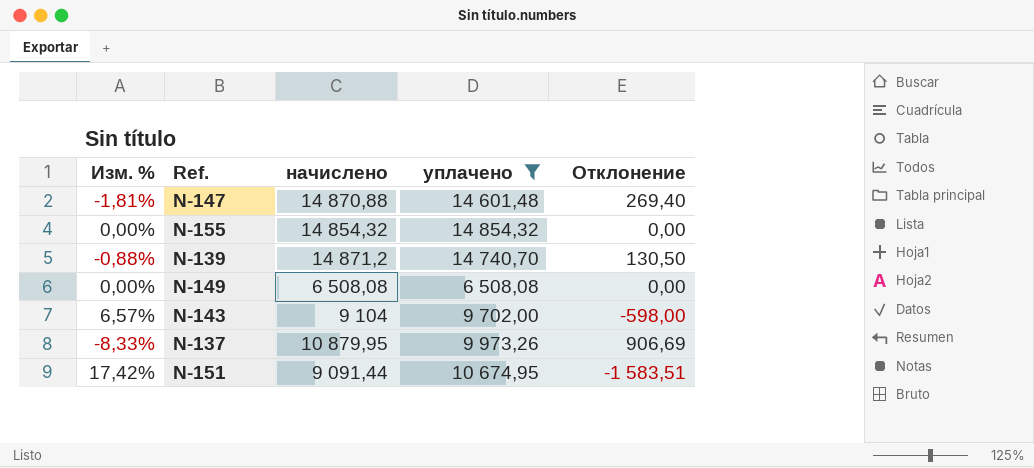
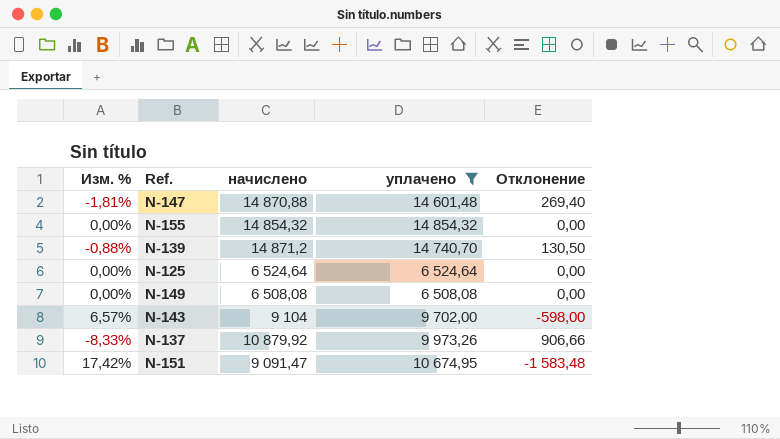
row N-125: none -> 0,00% | 6 524,64 | 6 524,64 | 0,00
N-137 | начислено: 10 879,95 -> 10 879,92
N-137 | Отклонение: 906,69 -> 906,66
N-151 | начислено: 9 091,44 -> 9 091,47
N-151 | Отклонение: -1 583,51 -> -1 583,48

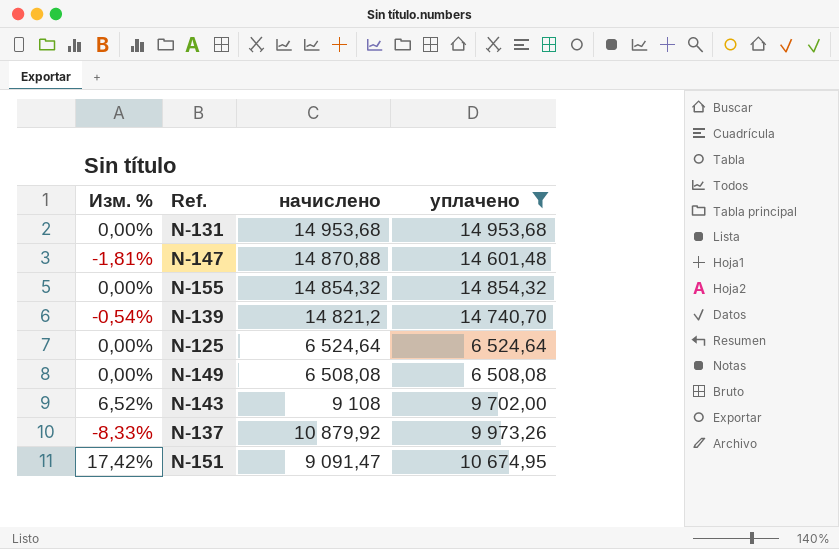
column Отклонение | formula: [начислено] - [уплачено] -> none
row N-131: none -> 0,00% | 14 953,68 | 14 953,68
N-139 | Изм. %: -0,88% -> -0,54%
N-139 | начислено: 14 871,2 -> 14 821,2
N-143 | Изм. %: 6,57% -> 6,52%
N-143 | начислено: 9 104 -> 9 108

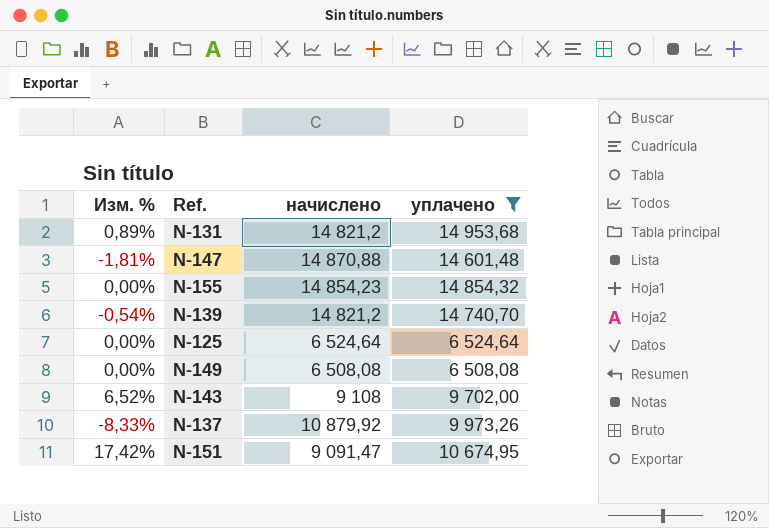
N-131 | Изм. %: 0,00% -> 0,89%
N-131 | начислено: 14 953,68 -> 14 821,2
N-155 | начислено: 14 854,32 -> 14 854,23

